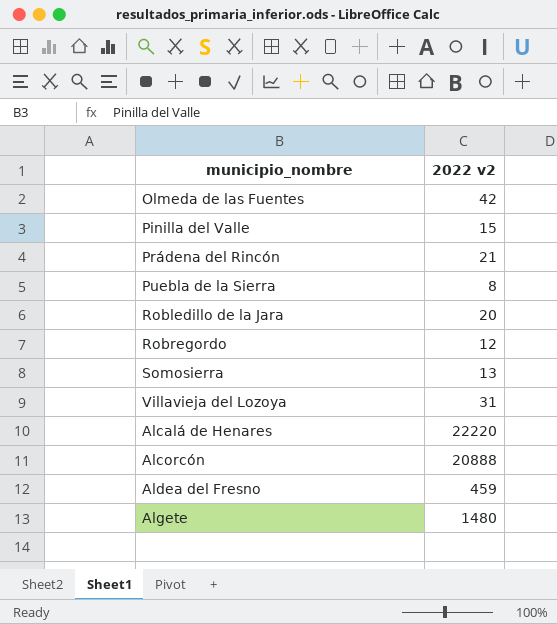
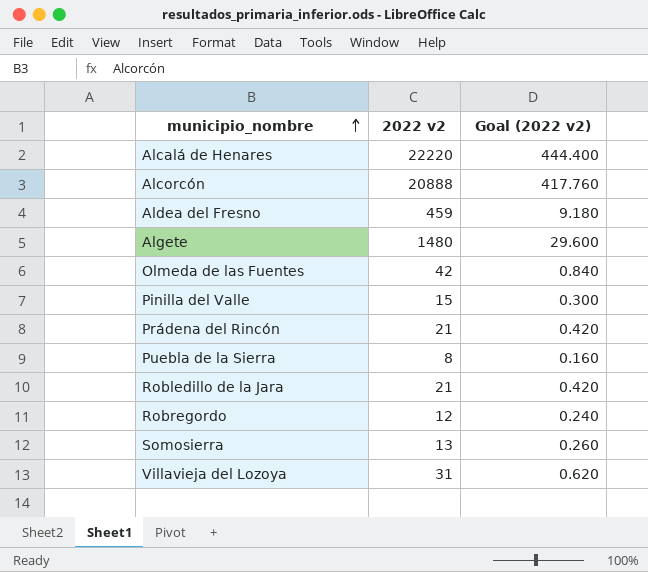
row order: none -> municipio_nombre ascending
column Goal (2022 v2) | formula: none -> [2022 v2] * 0.02
Robledillo de la Jara | 2022 v2: 20 -> 21

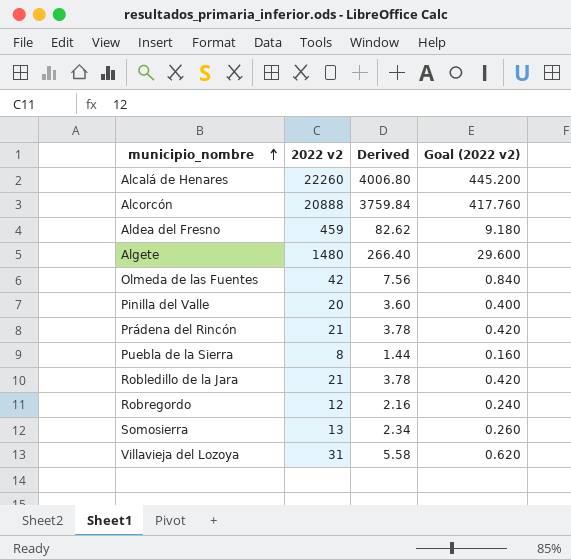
column Derived | formula: none -> [2022 v2] * 0.18
Alcalá de Henares | 2022 v2: 22220 -> 22260
Alcalá de Henares | Goal (2022 v2): 444.400 -> 445.200
Pinilla del Valle | 2022 v2: 15 -> 20
Pinilla del Valle | Goal (2022 v2): 0.300 -> 0.400

